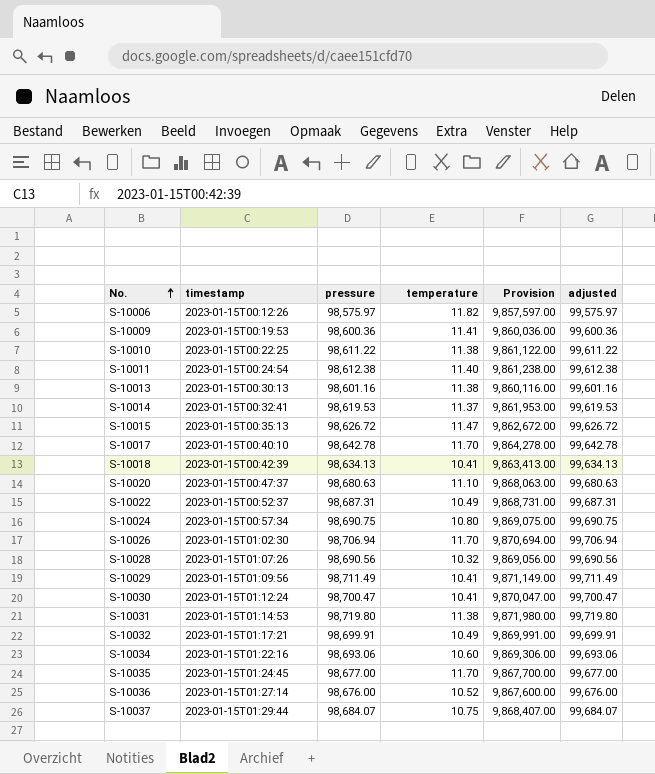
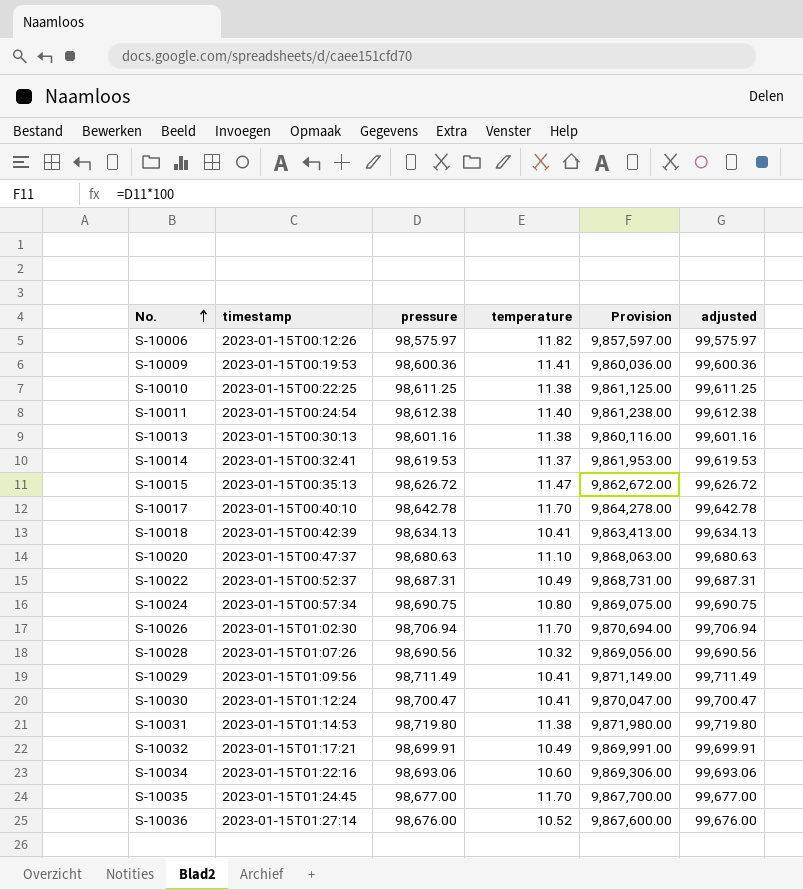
row S-10037: 2023-01-15T01:29:44 | 98,684.07 | 10.75 | 9,868,407.00 | 99,684.07 -> none
S-10010 | pressure: 98,611.22 -> 98,611.25
S-10010 | Provision: 9,861,122.00 -> 9,861,125.00
S-10010 | adjusted: 99,611.22 -> 99,611.25

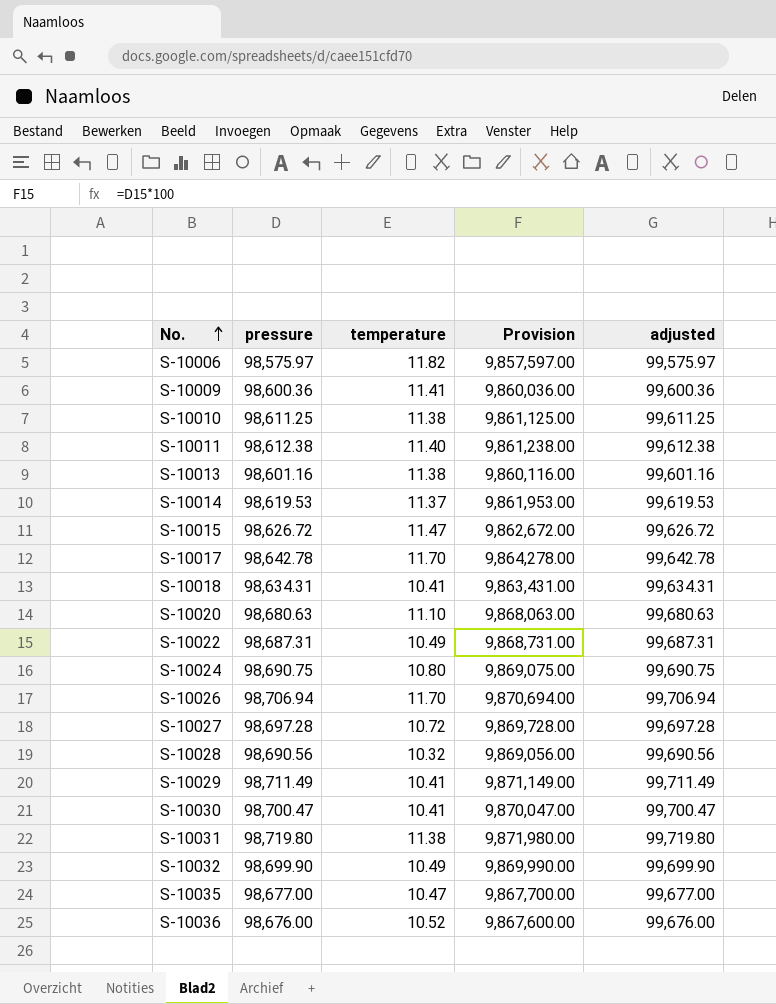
column timestamp | position: 2 -> none
row S-10034: 2023-01-15T01:22:16 | 98,693.06 | 10.60 | 9,869,306.00 | 99,693.06 -> none
S-10018 | pressure: 98,634.13 -> 98,634.31
S-10018 | Provision: 9,863,413.00 -> 9,863,431.00
S-10018 | adjusted: 99,634.13 -> 99,634.31
row S-10027: none -> 98,697.28 | 10.72 | 9,869,728.00 | 99,697.28
S-10032 | pressure: 98,699.91 -> 98,699.90
S-10032 | Provision: 9,869,991.00 -> 9,869,990.00
S-10032 | adjusted: 99,699.91 -> 99,699.90
S-10035 | temperature: 11.70 -> 10.47

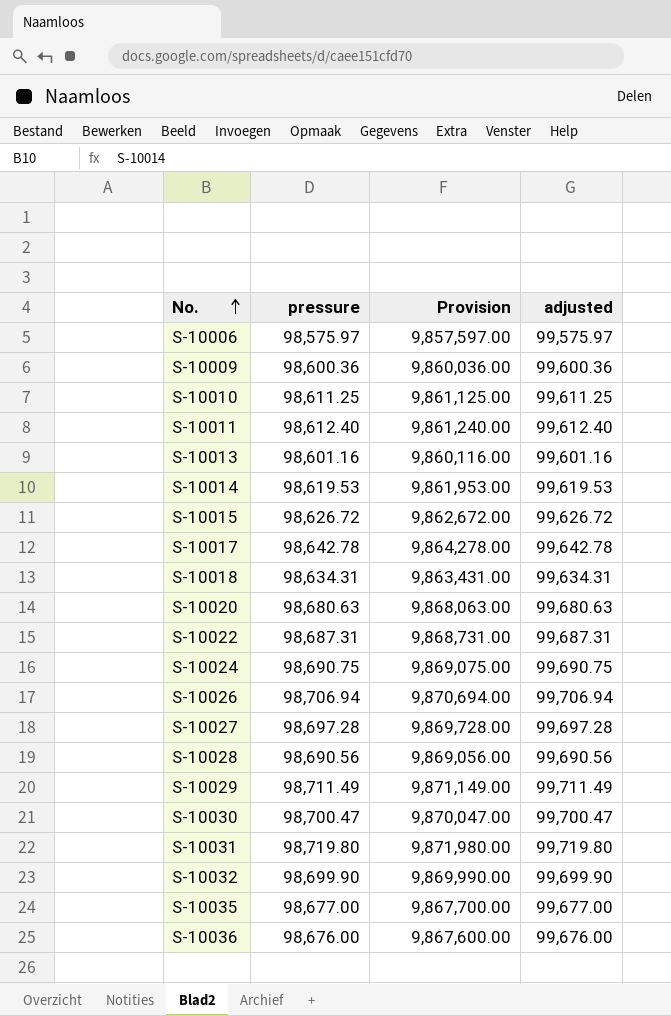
column temperature | position: 3 -> none
S-10011 | pressure: 98,612.38 -> 98,612.40
S-10011 | Provision: 9,861,238.00 -> 9,861,240.00
S-10011 | adjusted: 99,612.38 -> 99,612.40

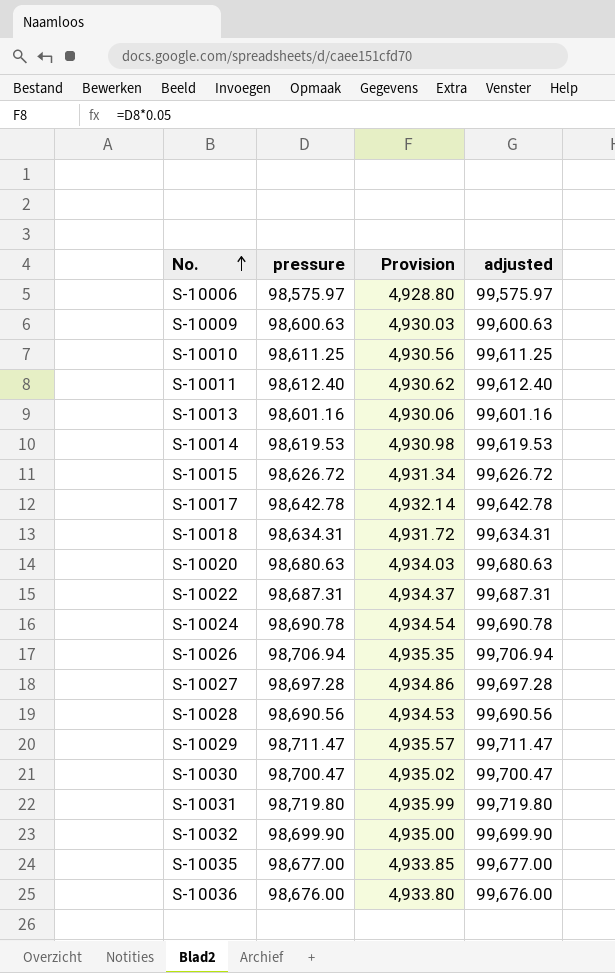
column Provision | formula: [pressure] * 100 -> [pressure] * 0.05
S-10009 | pressure: 98,600.36 -> 98,600.63
S-10009 | adjusted: 99,600.36 -> 99,600.63
S-10024 | pressure: 98,690.75 -> 98,690.78
S-10024 | adjusted: 99,690.75 -> 99,690.78
S-10029 | pressure: 98,711.49 -> 98,711.47
S-10029 | adjusted: 99,711.49 -> 99,711.47

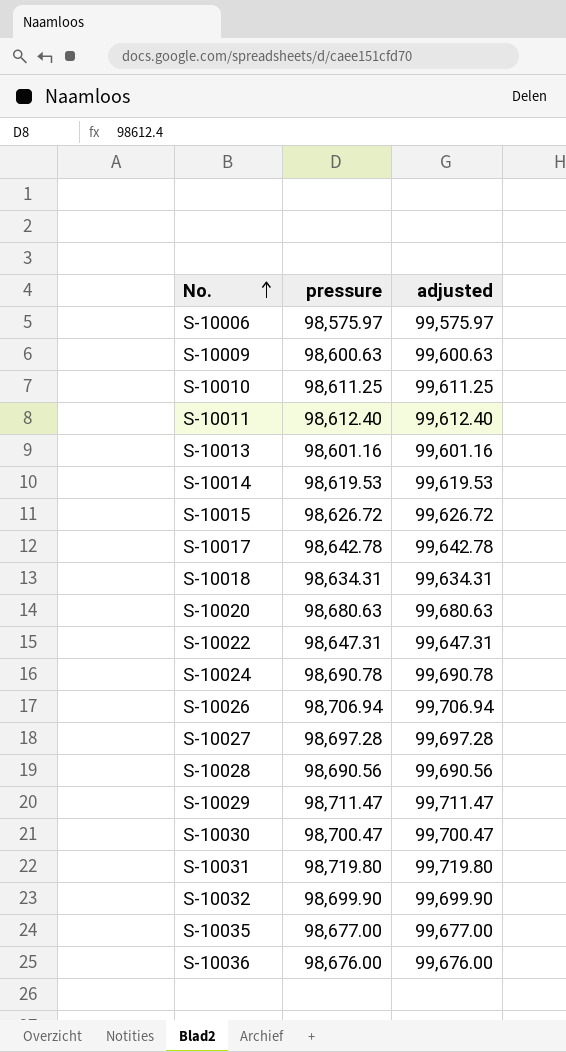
column Provision | formula: [pressure] * 0.05 -> none
S-10022 | pressure: 98,687.31 -> 98,647.31
S-10022 | adjusted: 99,687.31 -> 99,647.31

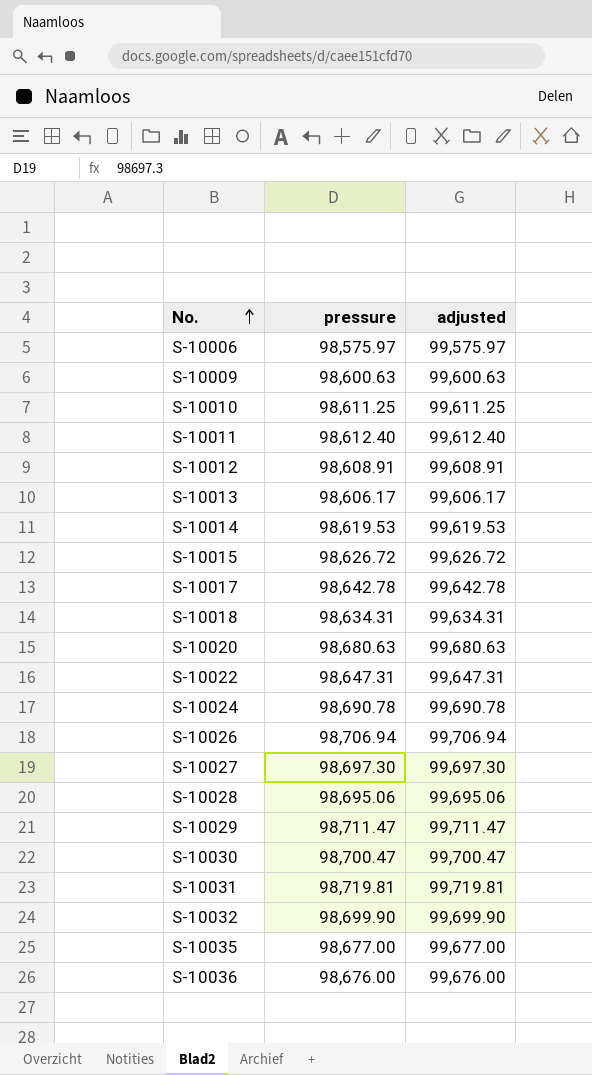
row S-10012: none -> 98,608.91 | 99,608.91
S-10013 | pressure: 98,601.16 -> 98,606.17
S-10013 | adjusted: 99,601.16 -> 99,606.17
S-10027 | pressure: 98,697.28 -> 98,697.30
S-10027 | adjusted: 99,697.28 -> 99,697.30
S-10028 | pressure: 98,690.56 -> 98,695.06
S-10028 | adjusted: 99,690.56 -> 99,695.06
S-10031 | pressure: 98,719.80 -> 98,719.81
S-10031 | adjusted: 99,719.80 -> 99,719.81

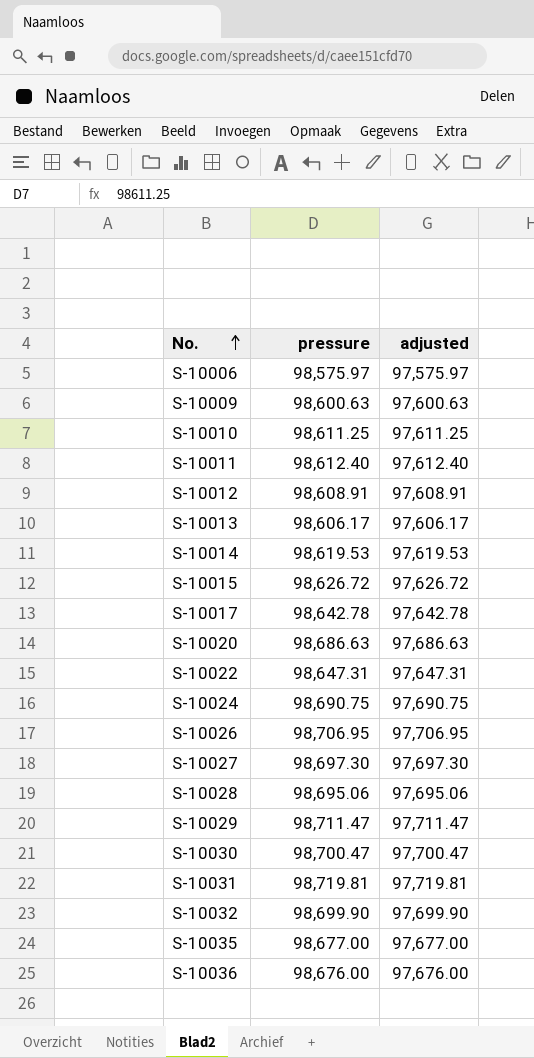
column adjusted | formula: [pressure] + 1000 -> [pressure] - 1000
row S-10018: 98,634.31 | 99,634.31 -> none
S-10020 | pressure: 98,680.63 -> 98,686.63
S-10024 | pressure: 98,690.78 -> 98,690.75
S-10026 | pressure: 98,706.94 -> 98,706.95

